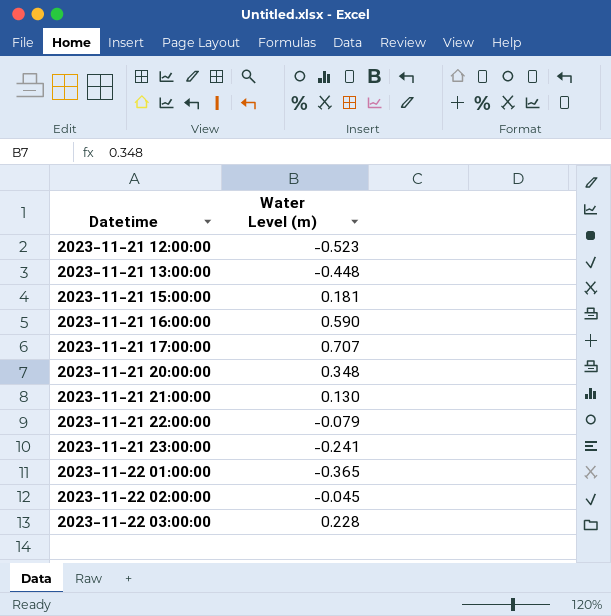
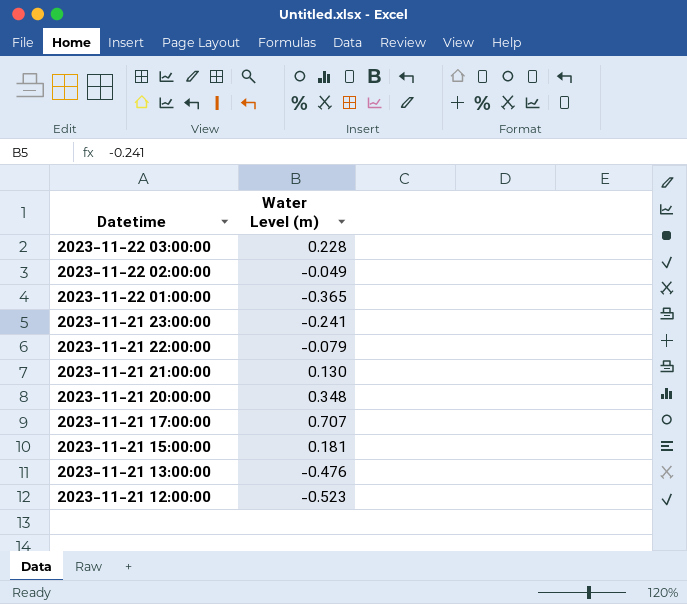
row order: Datetime ascending -> Datetime descending
row 2023-11-21 16:00:00: 0.590 -> none
2023-11-22 02:00:00 | Water Level (m): -0.045 -> -0.049
2023-11-21 13:00:00 | Water Level (m): -0.448 -> -0.476

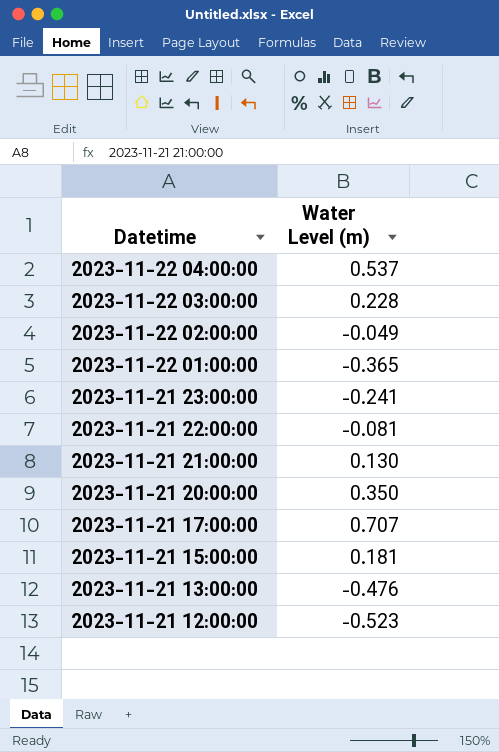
row 2023-11-22 04:00:00: none -> 0.537
2023-11-21 22:00:00 | Water Level (m): -0.079 -> -0.081
2023-11-21 20:00:00 | Water Level (m): 0.348 -> 0.350

